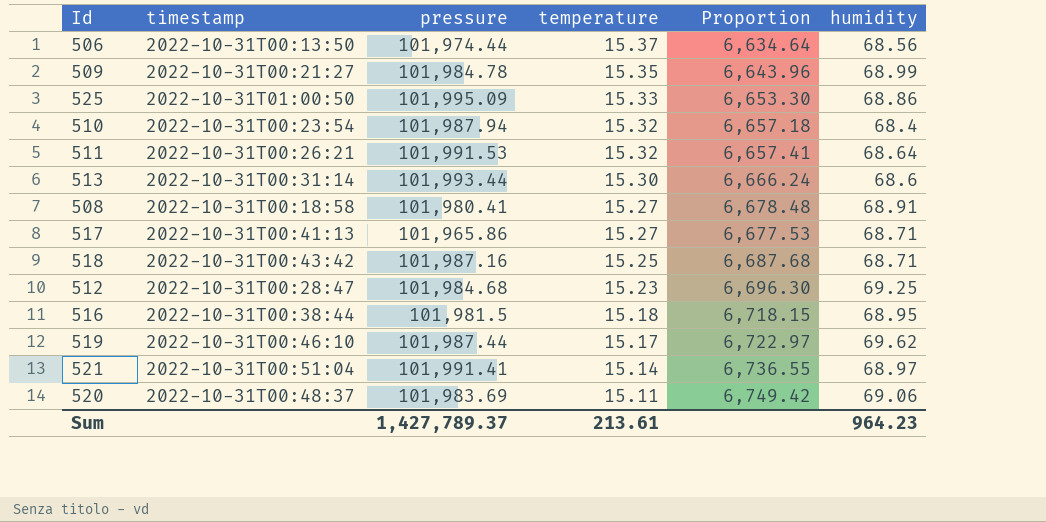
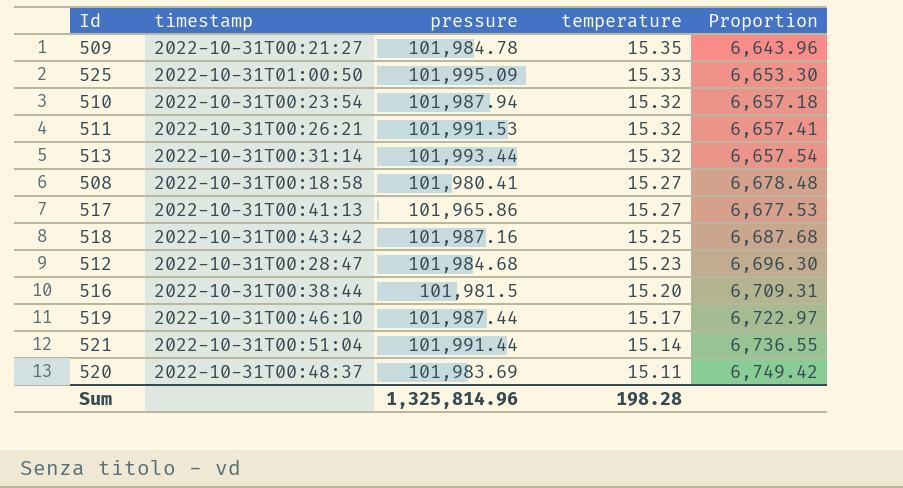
column humidity | position: 6 -> none
row 506: 2022-10-31T00:13:50 | 101,974.44 | 15.37 | 6,634.64 | 68.56 -> none
513 | temperature: 15.30 -> 15.32
513 | Proportion: 6,666.24 -> 6,657.54
516 | temperature: 15.18 -> 15.20
516 | Proportion: 6,718.15 -> 6,709.31
521 | pressure: 101,991.41 -> 101,991.44
Sum | pressure: 1,427,789.37 -> 1,325,814.96
Sum | temperature: 213.61 -> 198.28

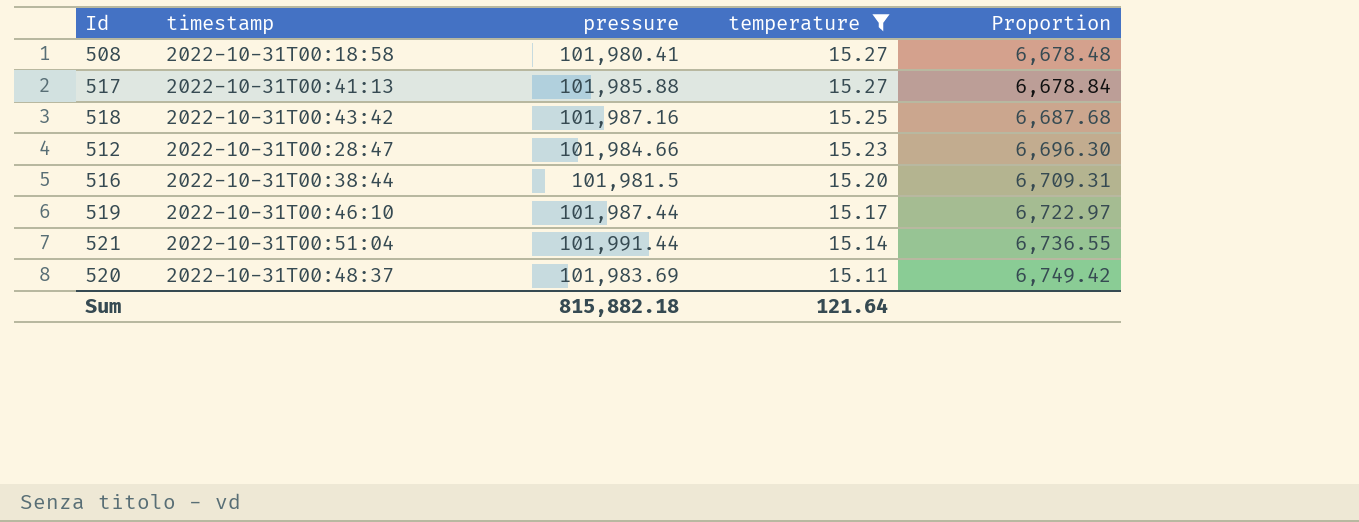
filter: none -> temperature <= 15.27
517 | pressure: 101,965.86 -> 101,985.88
517 | Proportion: 6,677.53 -> 6,678.84
512 | pressure: 101,984.68 -> 101,984.66
Sum | pressure: 1,325,814.96 -> 815,882.18
Sum | temperature: 198.28 -> 121.64

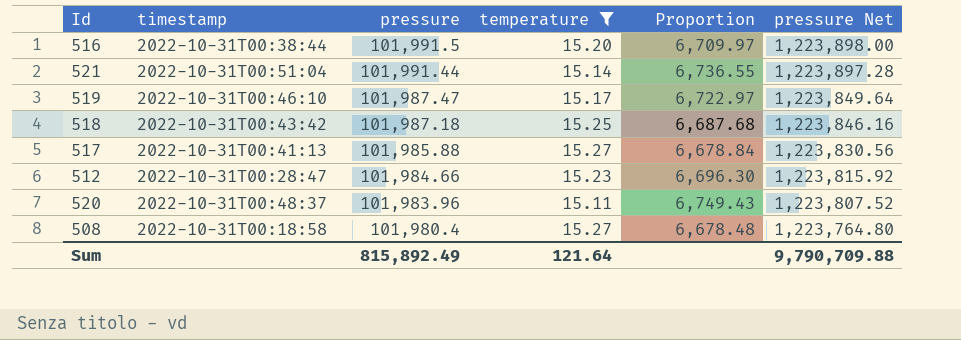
row order: temperature descending -> pressure descending
column pressure Net | formula: none -> [pressure] * 12
516 | pressure: 101,981.5 -> 101,991.5
516 | Proportion: 6,709.31 -> 6,709.97
519 | pressure: 101,987.44 -> 101,987.47
518 | pressure: 101,987.16 -> 101,987.18
520 | pressure: 101,983.69 -> 101,983.96
520 | Proportion: 6,749.42 -> 6,749.43
508 | pressure: 101,980.41 -> 101,980.4
Sum | pressure: 815,882.18 -> 815,892.49

